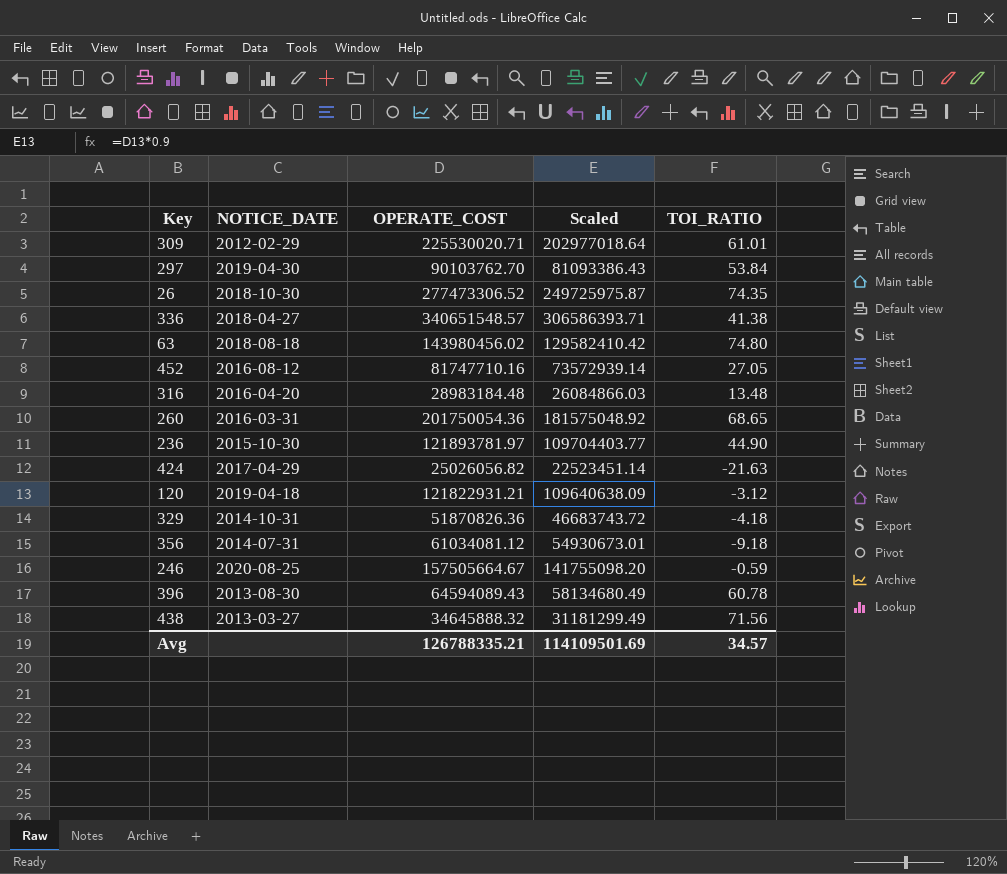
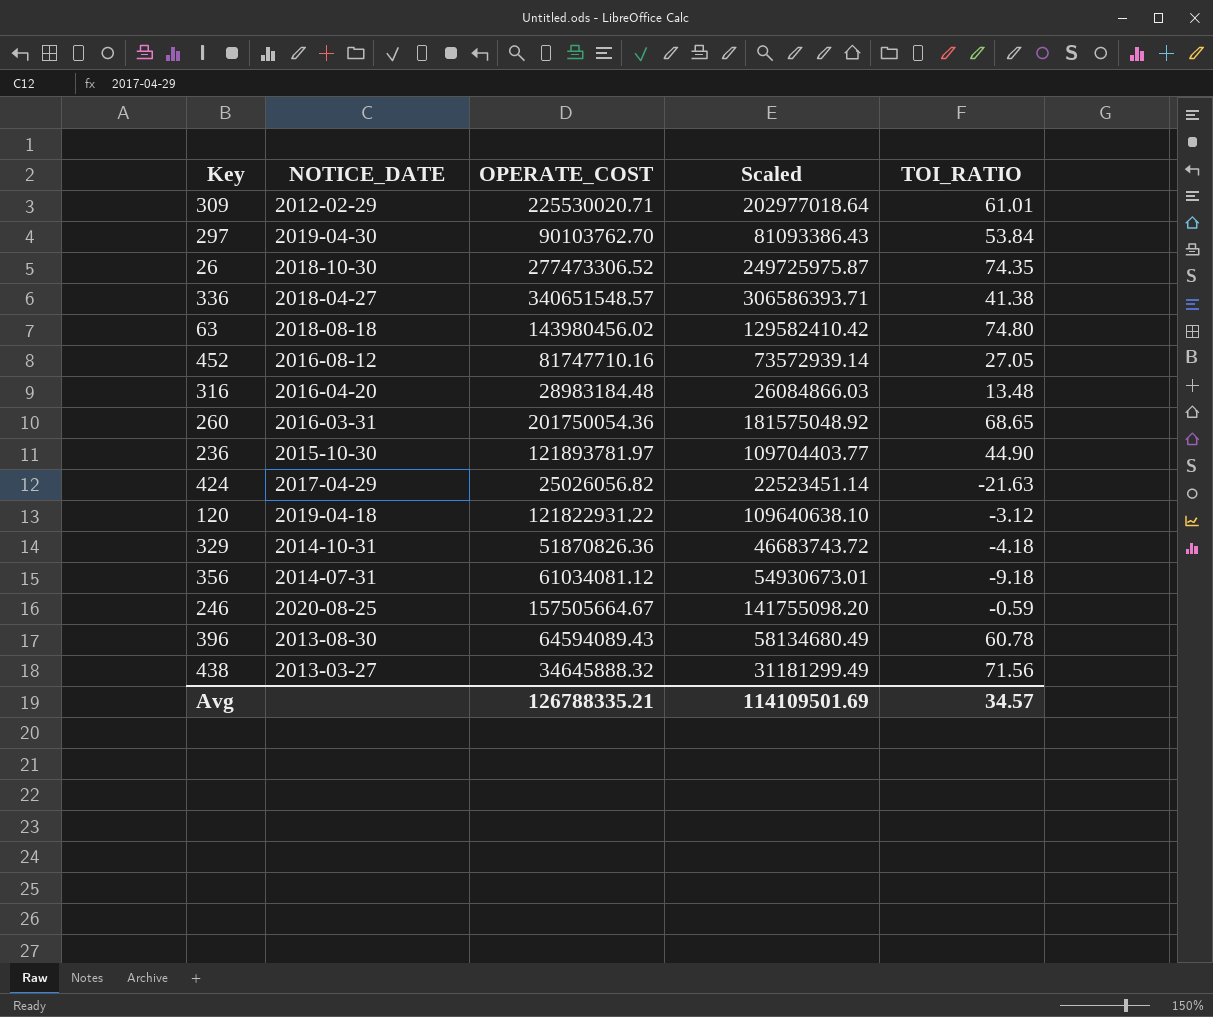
120 | OPERATE_COST: 121822931.21 -> 121822931.22
120 | Scaled: 109640638.09 -> 109640638.10

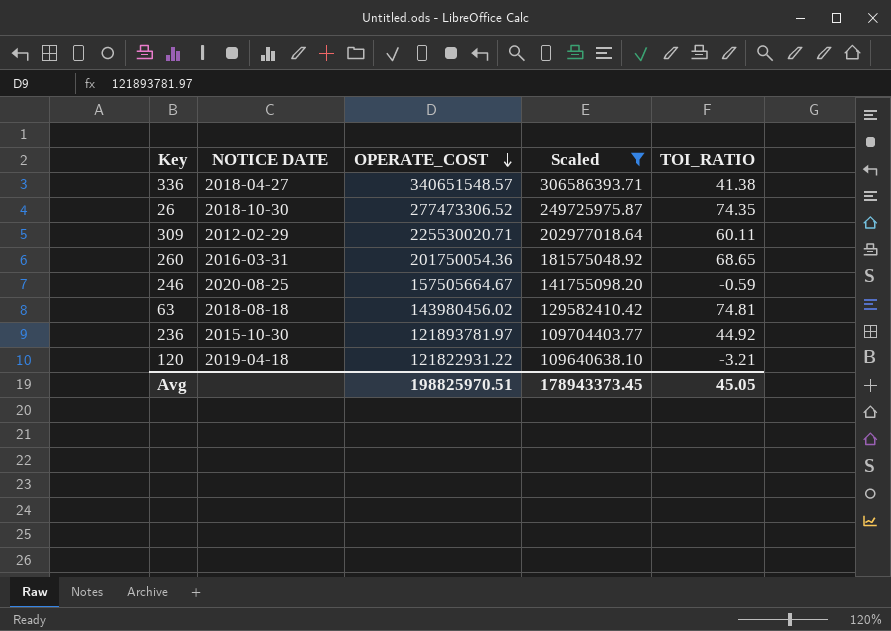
filter: none -> Scaled >= 109640638.10
row order: none -> OPERATE_COST descending
column name: NOTICE_DATE -> NOTICE DATE
309 | TOI_RATIO: 61.01 -> 60.11
63 | TOI_RATIO: 74.80 -> 74.81
236 | TOI_RATIO: 44.90 -> 44.92
120 | TOI_RATIO: -3.12 -> -3.21
Avg | OPERATE_COST: 126788335.21 -> 198825970.51
Avg | Scaled: 114109501.69 -> 178943373.45
Avg | TOI_RATIO: 34.57 -> 45.05

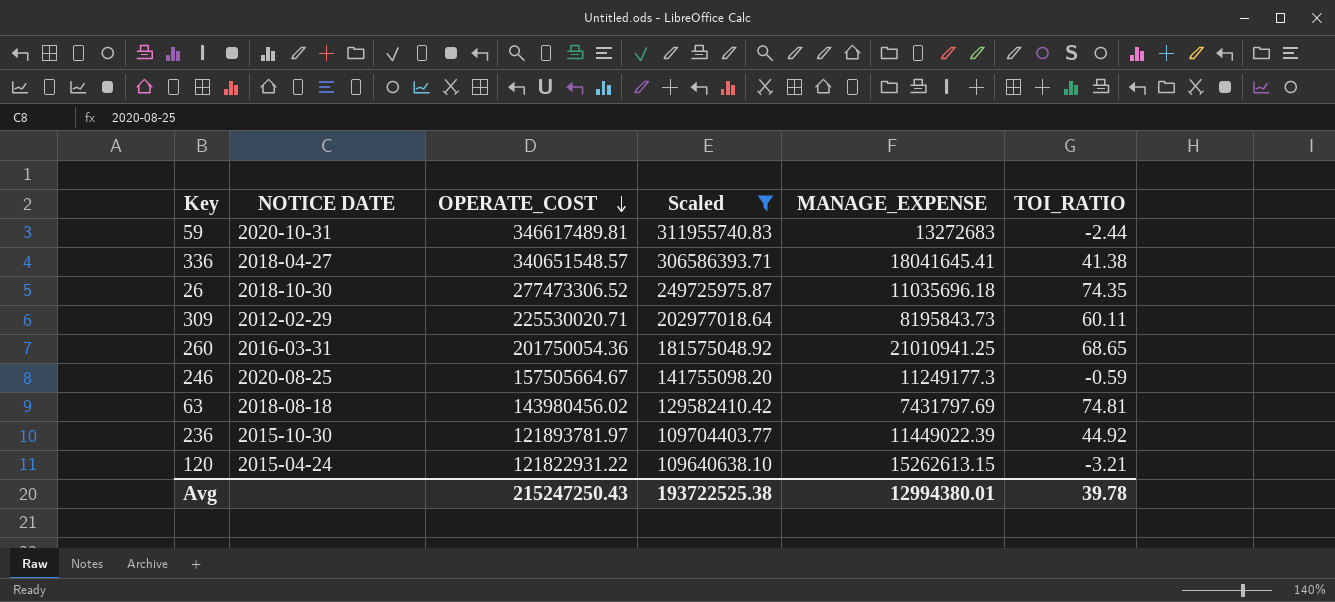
column MANAGE_EXPENSE | position: none -> 5
row 59: none -> 2020-10-31 | 346617489.81 | 311955740.83 | 13272683 | -2.44
120 | NOTICE DATE: 2019-04-18 -> 2015-04-24
Avg | OPERATE_COST: 198825970.51 -> 215247250.43
Avg | Scaled: 178943373.45 -> 193722525.38
Avg | TOI_RATIO: 45.05 -> 39.78

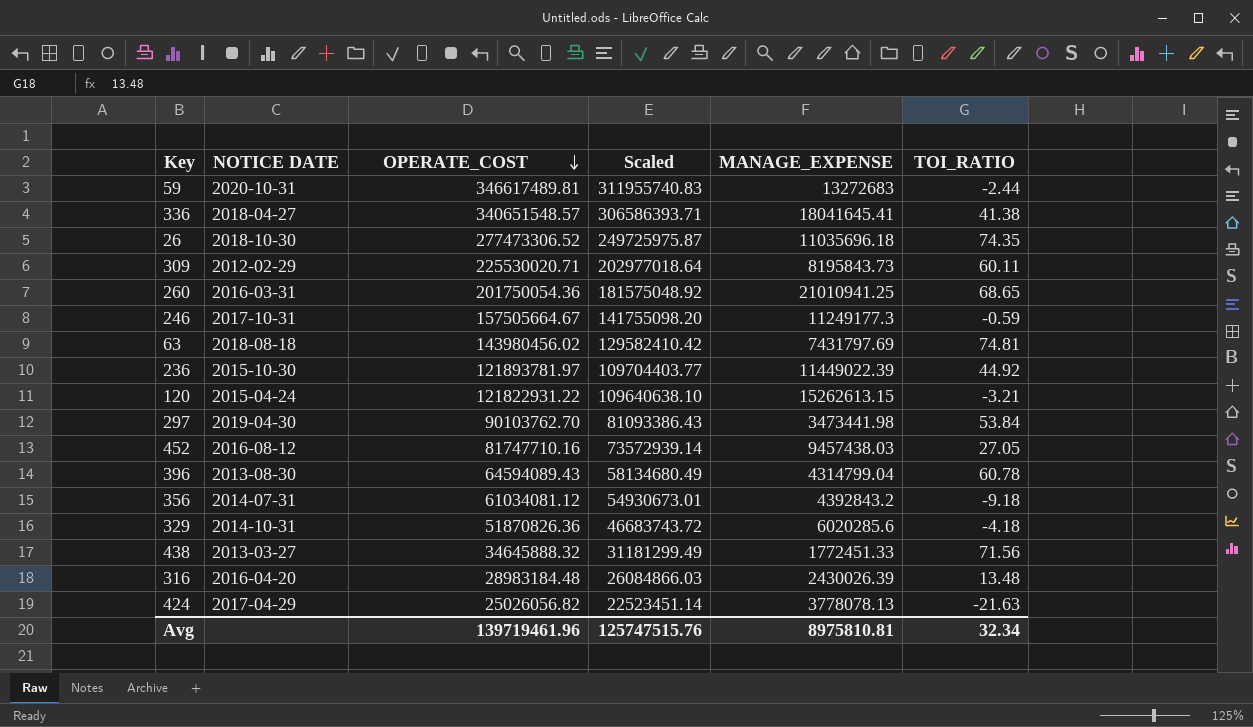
filter: Scaled >= 109640638.10 -> none
246 | NOTICE DATE: 2020-08-25 -> 2017-10-31
Avg | OPERATE_COST: 215247250.43 -> 139719461.96
Avg | Scaled: 193722525.38 -> 125747515.76
Avg | MANAGE_EXPENSE: 12994380.01 -> 8975810.81
Avg | TOI_RATIO: 39.78 -> 32.34

